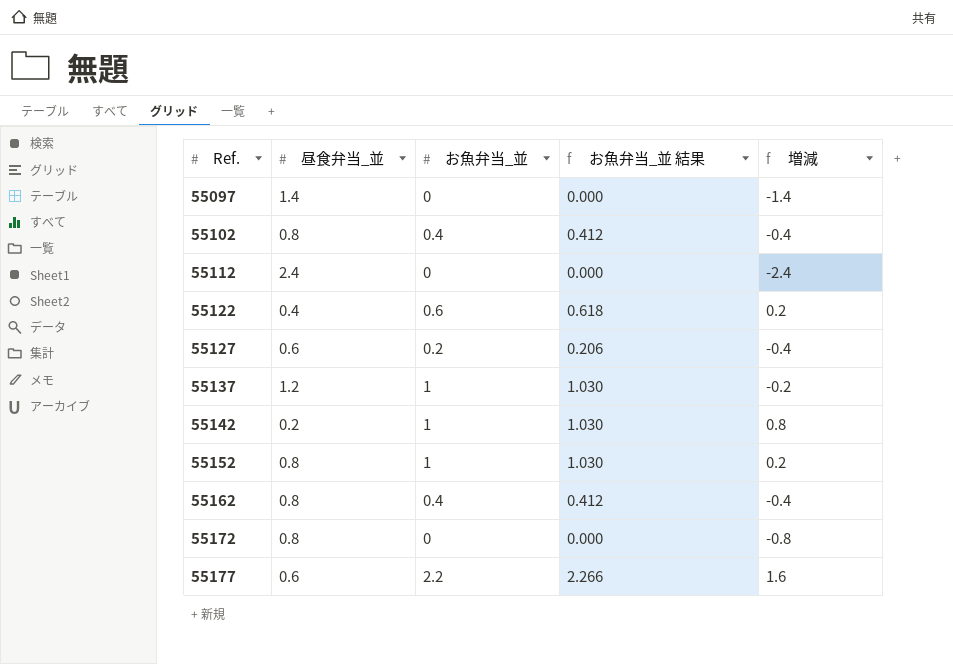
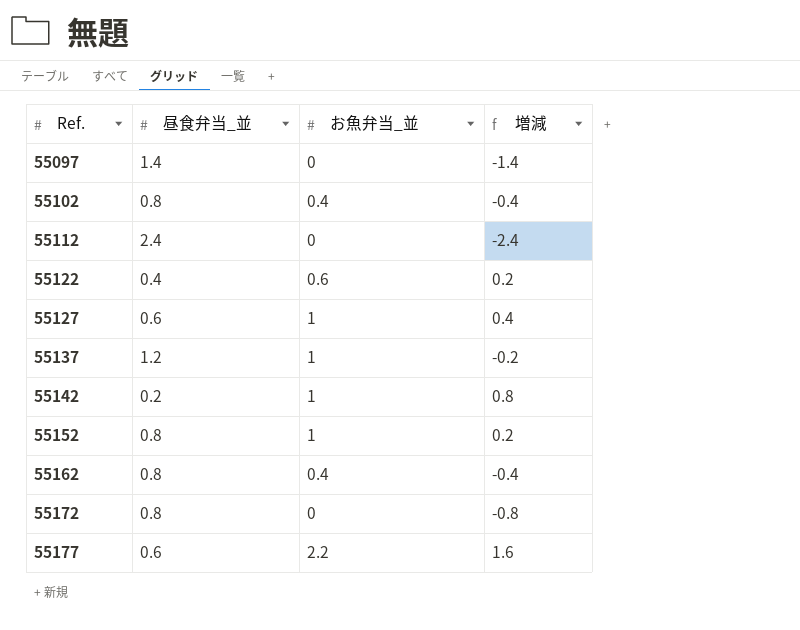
column お魚弁当_並 結果 | formula: [お魚弁当_並] * 1.03 -> none
55127 | お魚弁当_並: 0.2 -> 1
55127 | 増減: -0.4 -> 0.4

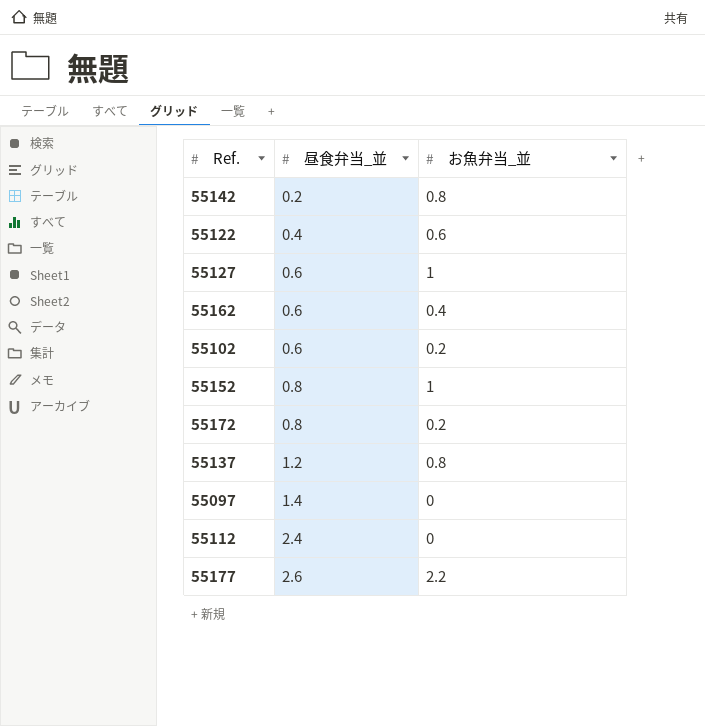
row order: Ref. ascending -> 昼食弁当_並 ascending
column 増減 | formula: [お魚弁当_並] - [昼食弁当_並] -> none
55142 | お魚弁当_並: 1 -> 0.8
55162 | 昼食弁当_並: 0.8 -> 0.6
55102 | 昼食弁当_並: 0.8 -> 0.6
55102 | お魚弁当_並: 0.4 -> 0.2
55172 | お魚弁当_並: 0 -> 0.2
55137 | お魚弁当_並: 1 -> 0.8
55177 | 昼食弁当_並: 0.6 -> 2.6

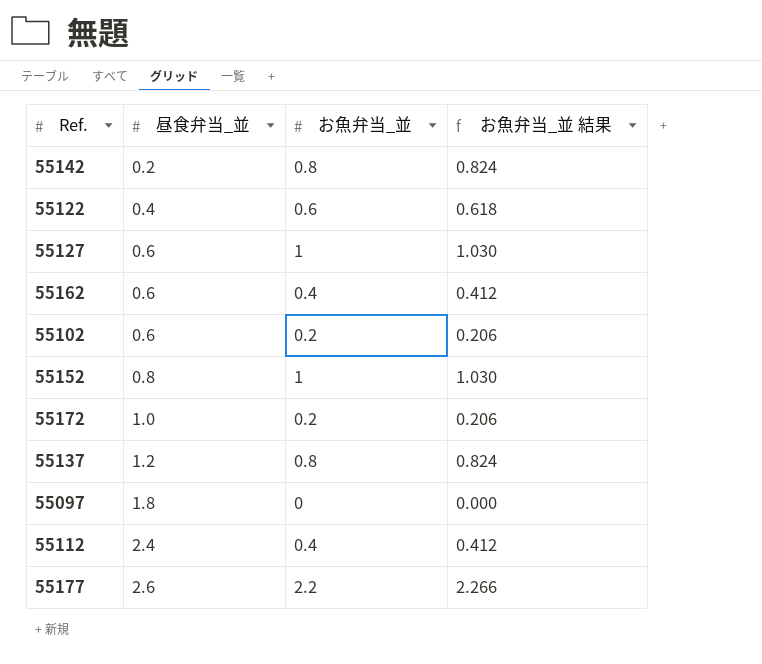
column お魚弁当_並 結果 | formula: none -> [お魚弁当_並] * 1.03
55172 | 昼食弁当_並: 0.8 -> 1.0
55097 | 昼食弁当_並: 1.4 -> 1.8
55112 | お魚弁当_並: 0 -> 0.4

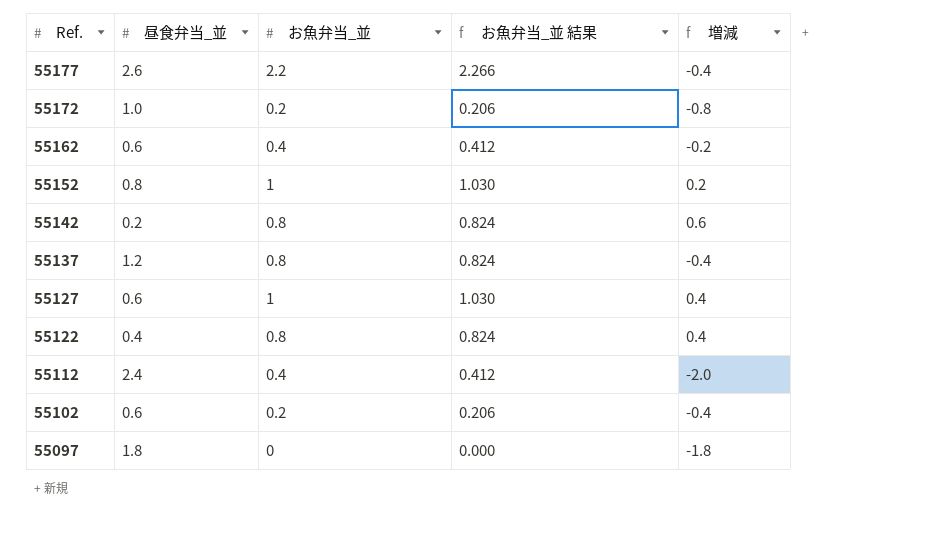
row order: 昼食弁当_並 ascending -> Ref. descending
column 増減 | formula: none -> [お魚弁当_並] - [昼食弁当_並]
55122 | お魚弁当_並: 0.6 -> 0.8
55122 | お魚弁当_並 結果: 0.618 -> 0.824

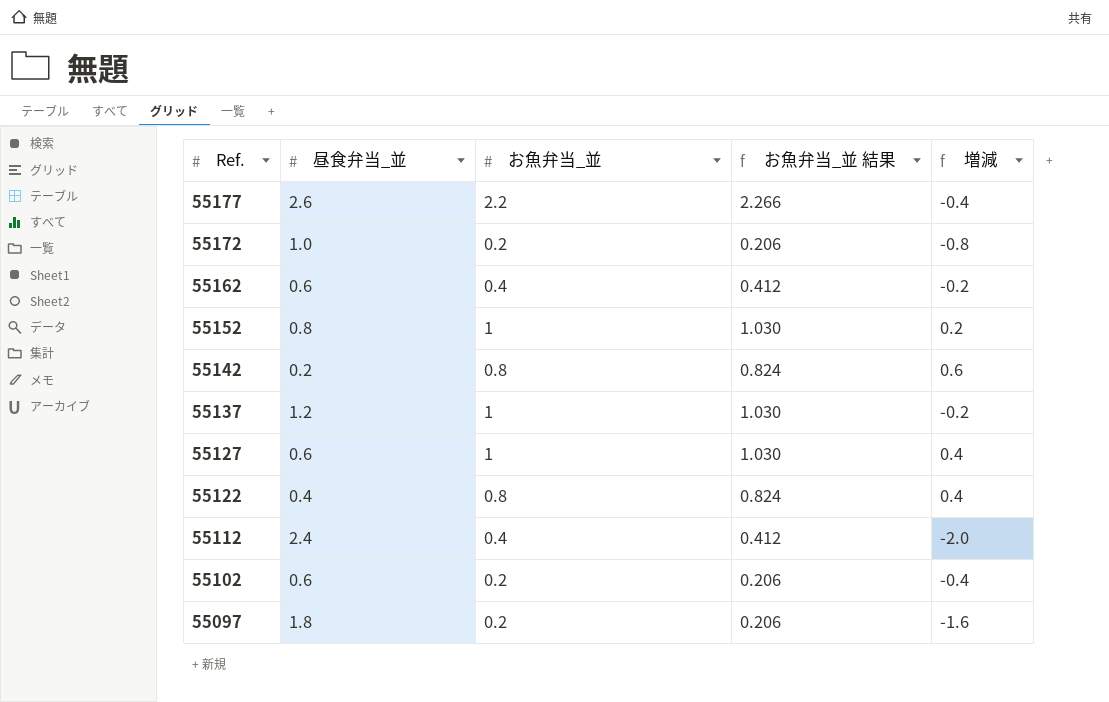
55137 | お魚弁当_並: 0.8 -> 1
55137 | お魚弁当_並 結果: 0.824 -> 1.030
55137 | 増減: -0.4 -> -0.2
55097 | お魚弁当_並: 0 -> 0.2
55097 | お魚弁当_並 結果: 0.000 -> 0.206
55097 | 増減: -1.8 -> -1.6

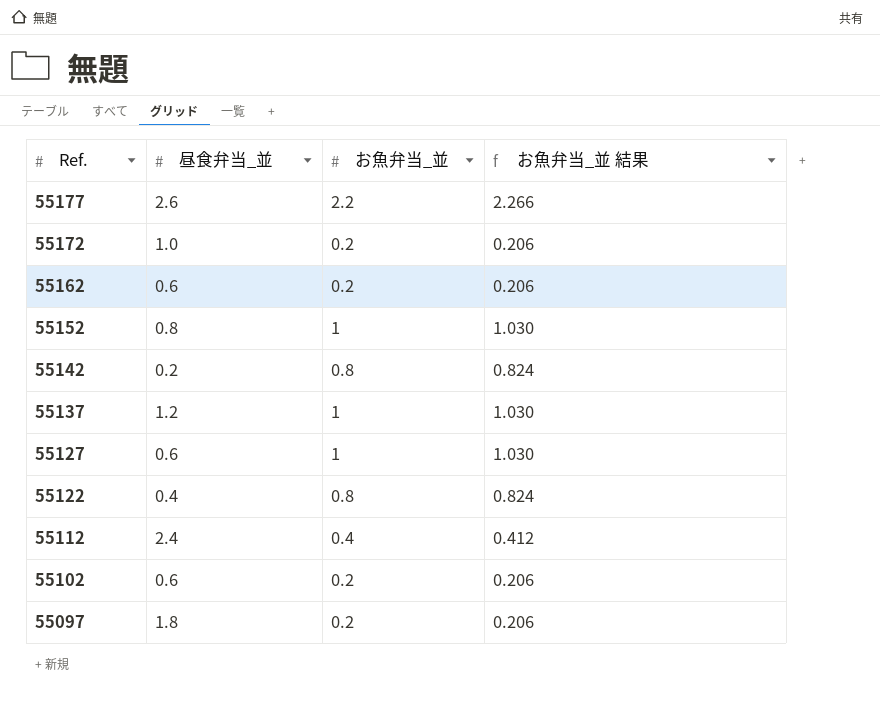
column 増減 | formula: [お魚弁当_並] - [昼食弁当_並] -> none
55162 | お魚弁当_並: 0.4 -> 0.2
55162 | お魚弁当_並 結果: 0.412 -> 0.206

